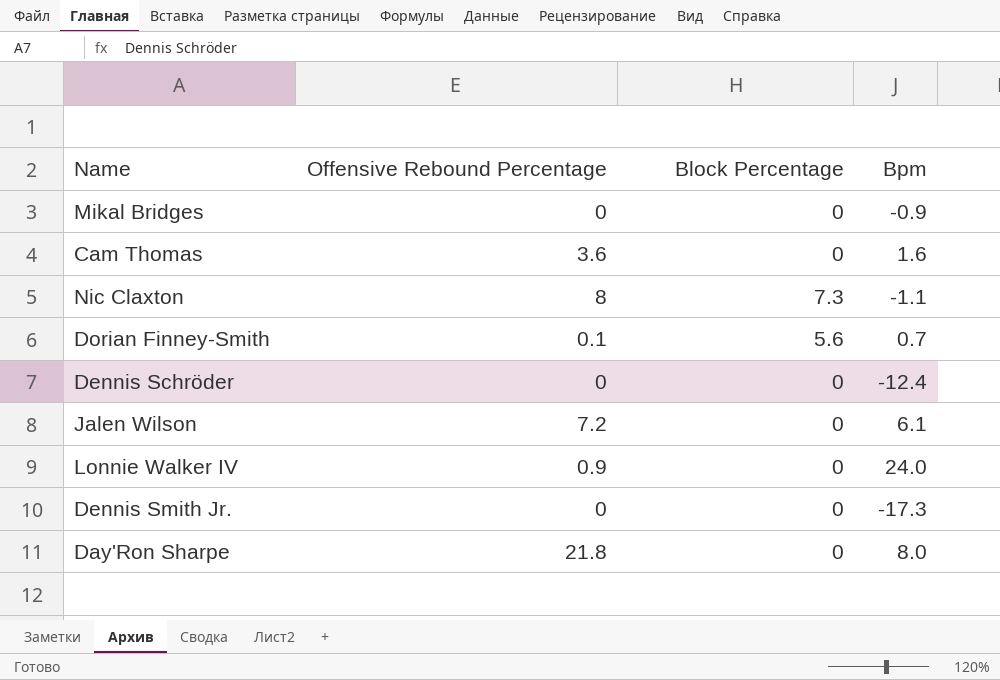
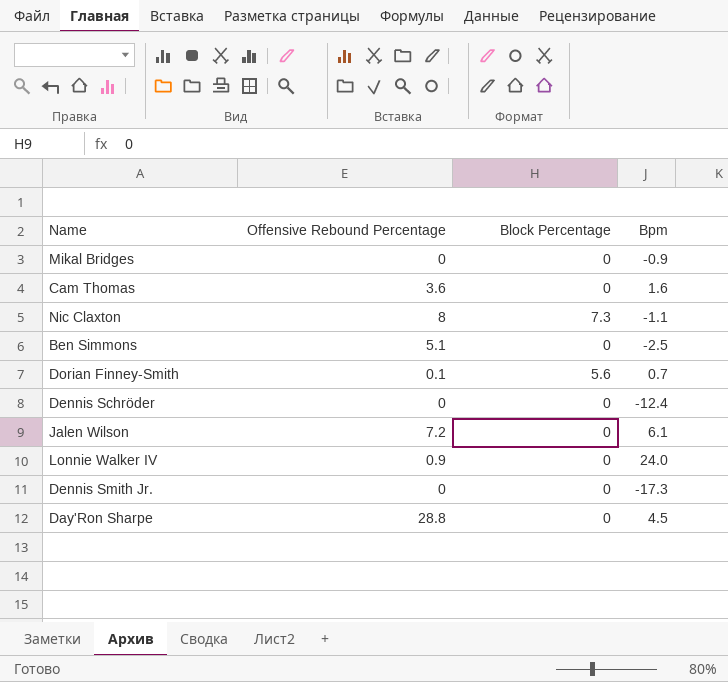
row Ben Simmons: none -> 5.1 | 0 | -2.5
Day'Ron Sharpe | Offensive Rebound Percentage: 21.8 -> 28.8
Day'Ron Sharpe | Bpm: 8.0 -> 4.5

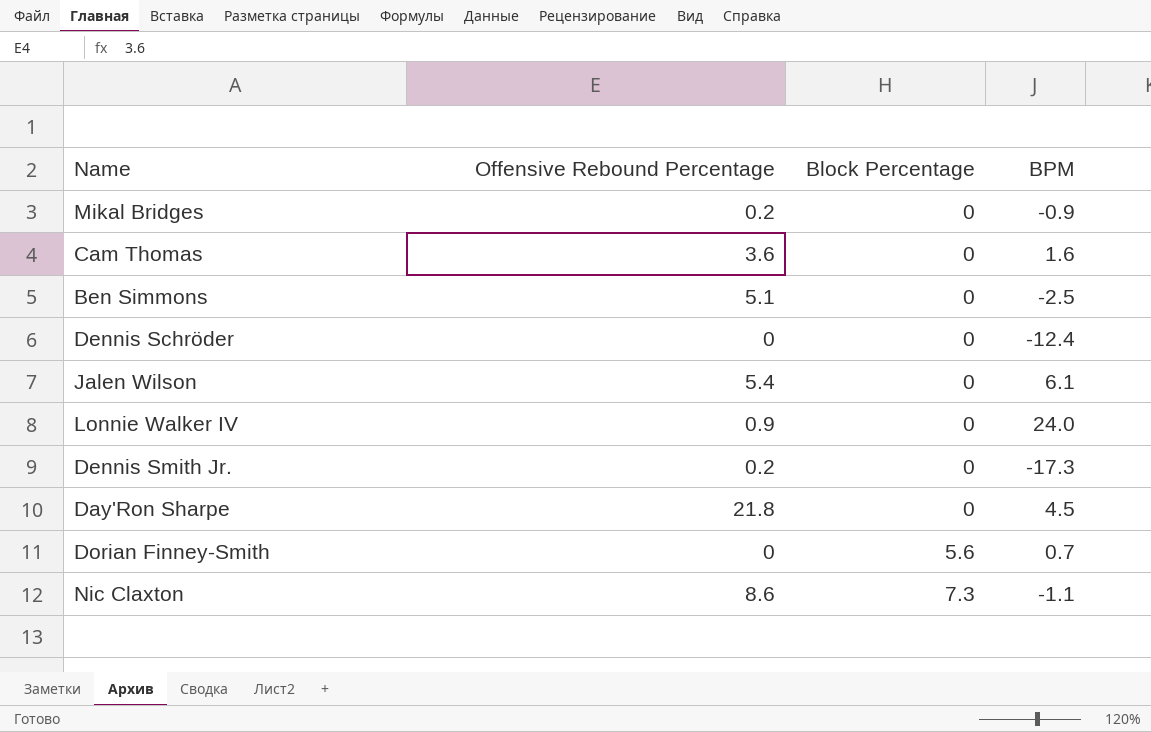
row order: none -> Block Percentage ascending
column name: Bpm -> BPM
Mikal Bridges | Offensive Rebound Percentage: 0 -> 0.2
Jalen Wilson | Offensive Rebound Percentage: 7.2 -> 5.4
Dennis Smith Jr. | Offensive Rebound Percentage: 0 -> 0.2
Day'Ron Sharpe | Offensive Rebound Percentage: 28.8 -> 21.8
Dorian Finney-Smith | Offensive Rebound Percentage: 0.1 -> 0
Nic Claxton | Offensive Rebound Percentage: 8 -> 8.6

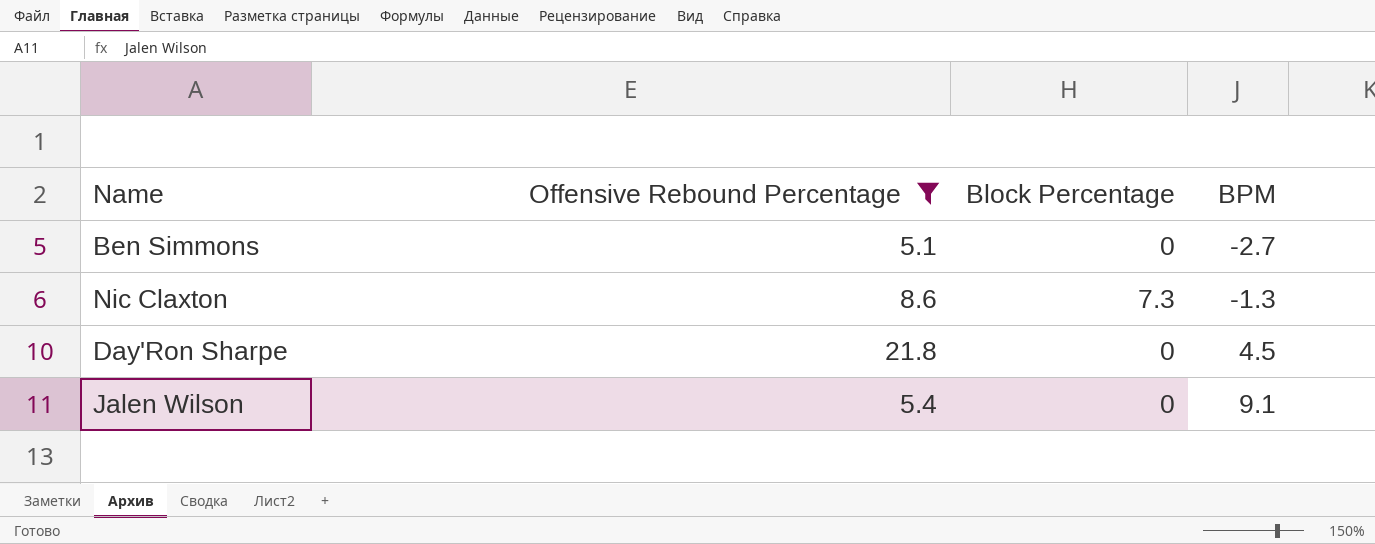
filter: none -> Offensive Rebound Percentage >= 5.1
row order: Block Percentage ascending -> BPM ascending
Ben Simmons | BPM: -2.5 -> -2.7
Nic Claxton | BPM: -1.1 -> -1.3
Jalen Wilson | BPM: 6.1 -> 9.1

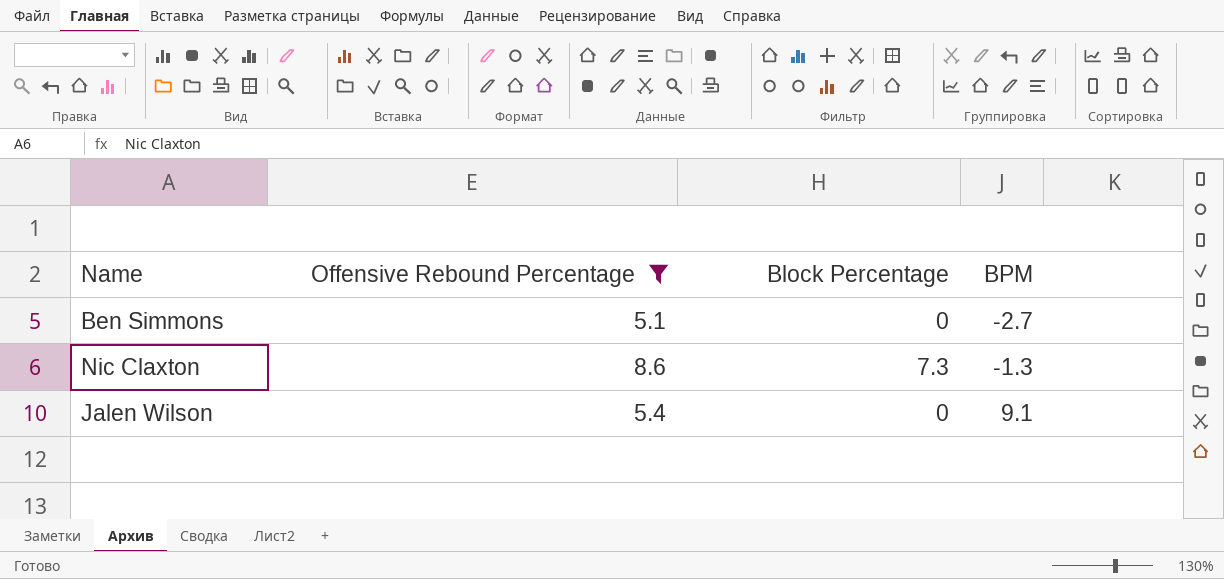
row Day'Ron Sharpe: 21.8 | 0 | 4.5 -> none

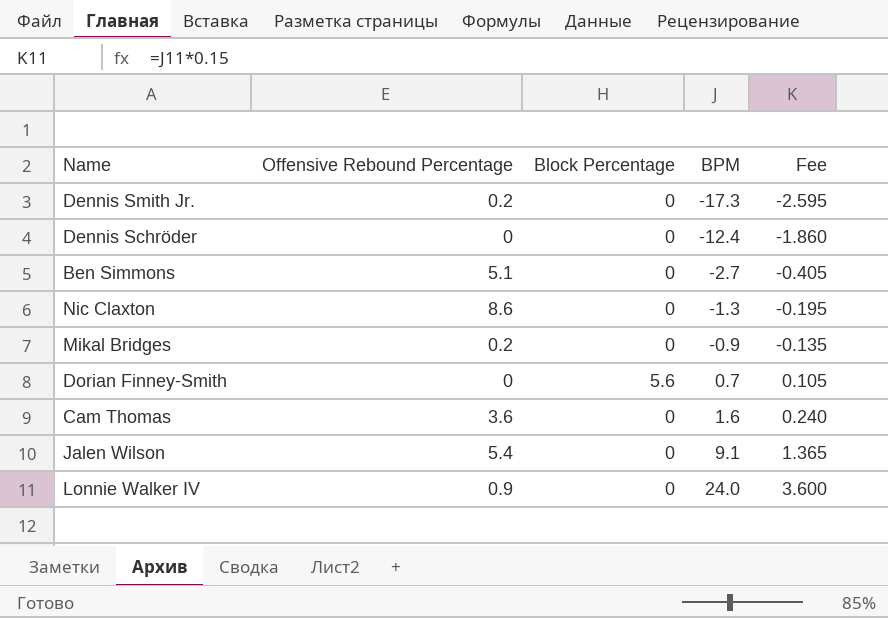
filter: Offensive Rebound Percentage >= 5.1 -> none
column Fee | formula: none -> [BPM] * 0.15
Nic Claxton | Block Percentage: 7.3 -> 0

